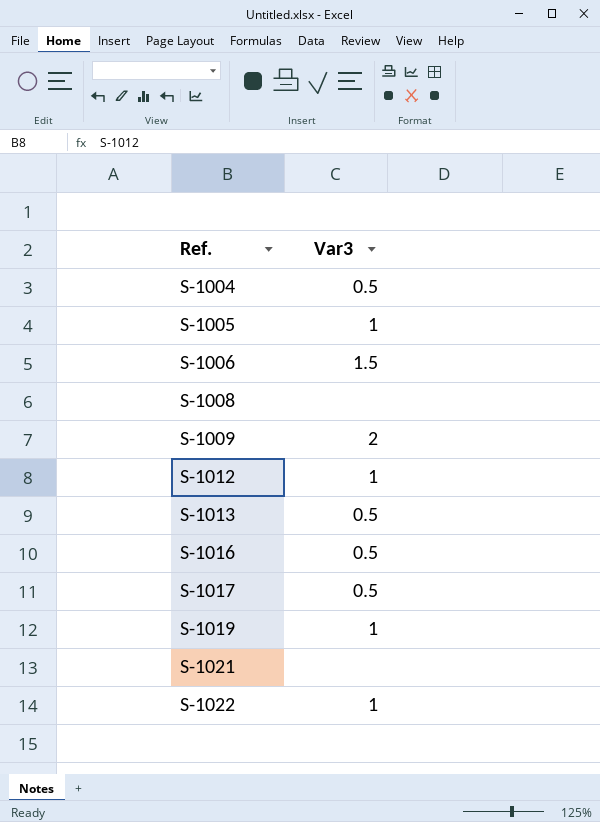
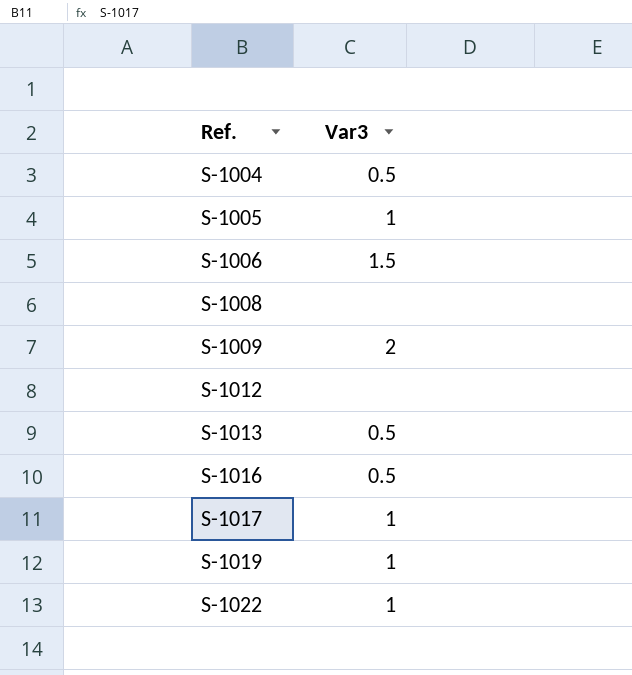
row S-1021: none -> none
S-1012 | Var3: 1 -> none
S-1017 | Var3: 0.5 -> 1

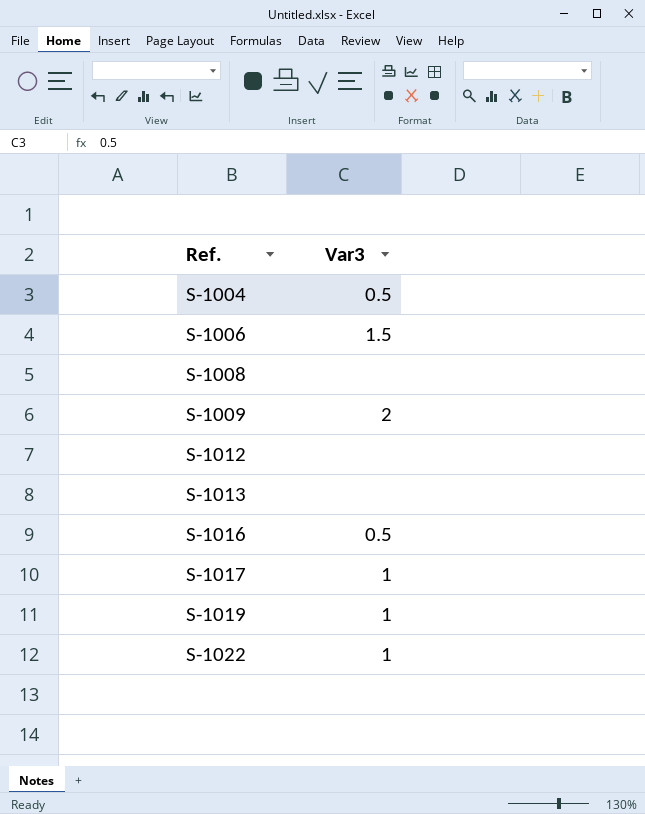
row S-1005: 1 -> none
S-1013 | Var3: 0.5 -> none

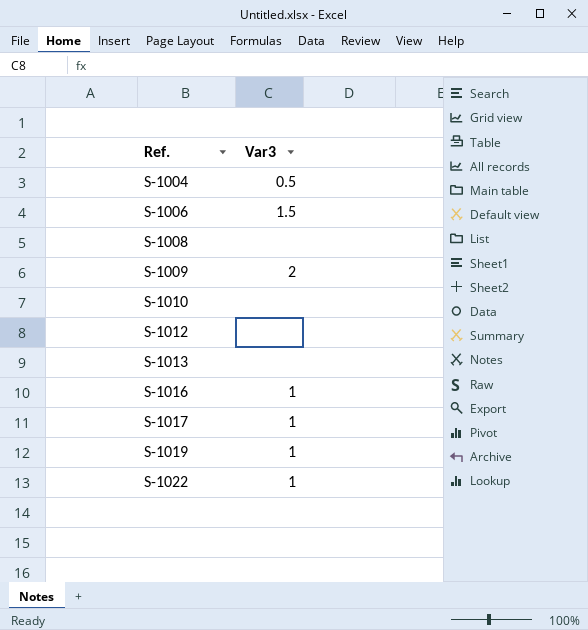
row S-1010: none -> none
S-1016 | Var3: 0.5 -> 1

